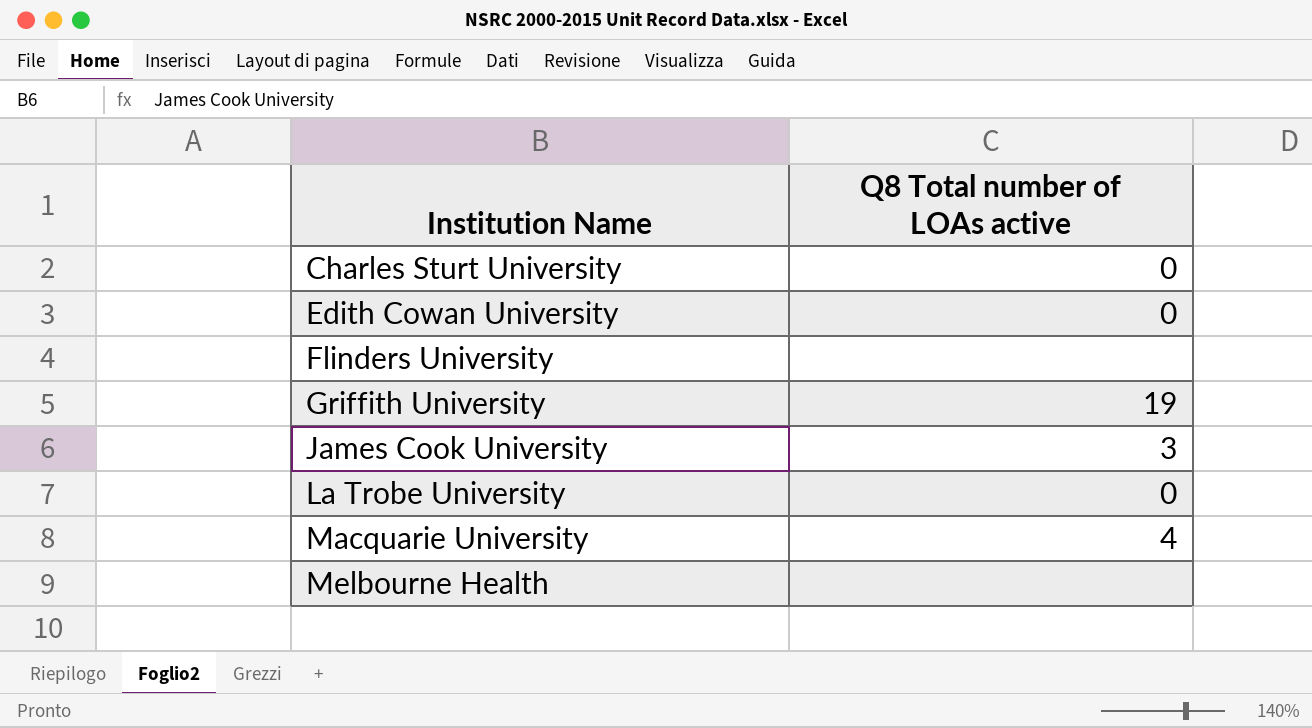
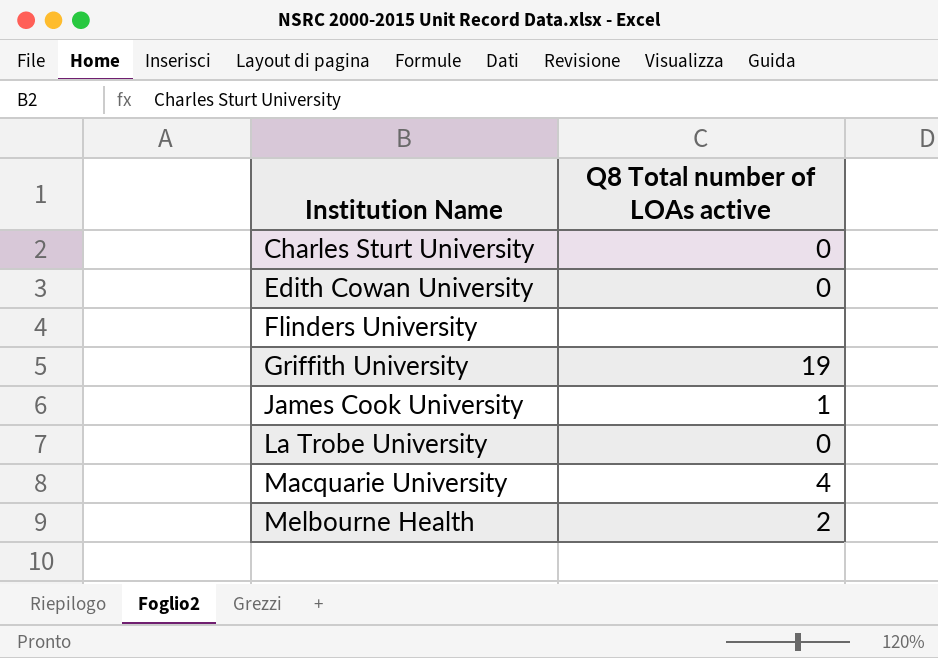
James Cook University | Q8 Total number of LOAs active: 3 -> 1
Melbourne Health | Q8 Total number of LOAs active: none -> 2

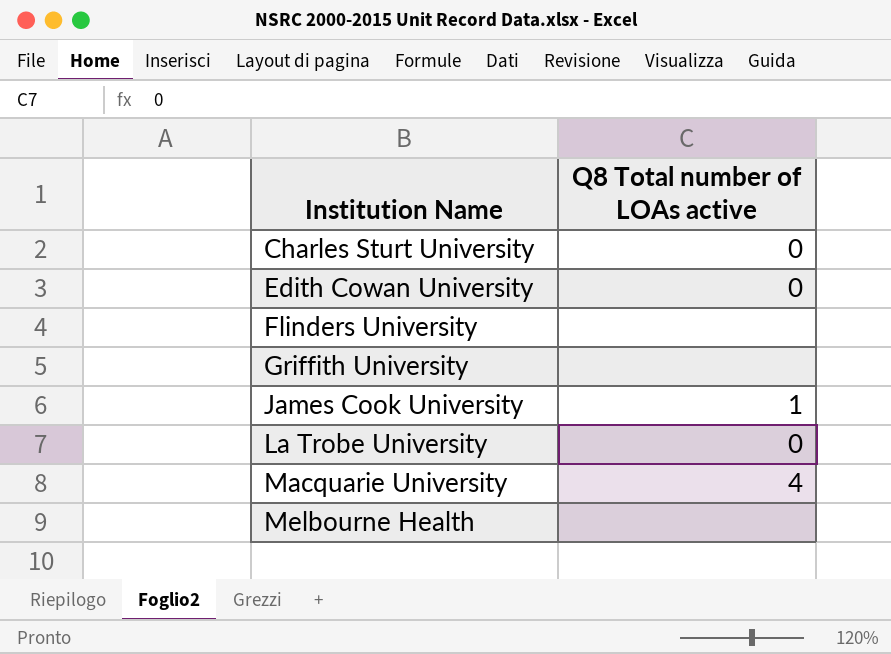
Griffith University | Q8 Total number of LOAs active: 19 -> none
Melbourne Health | Q8 Total number of LOAs active: 2 -> none

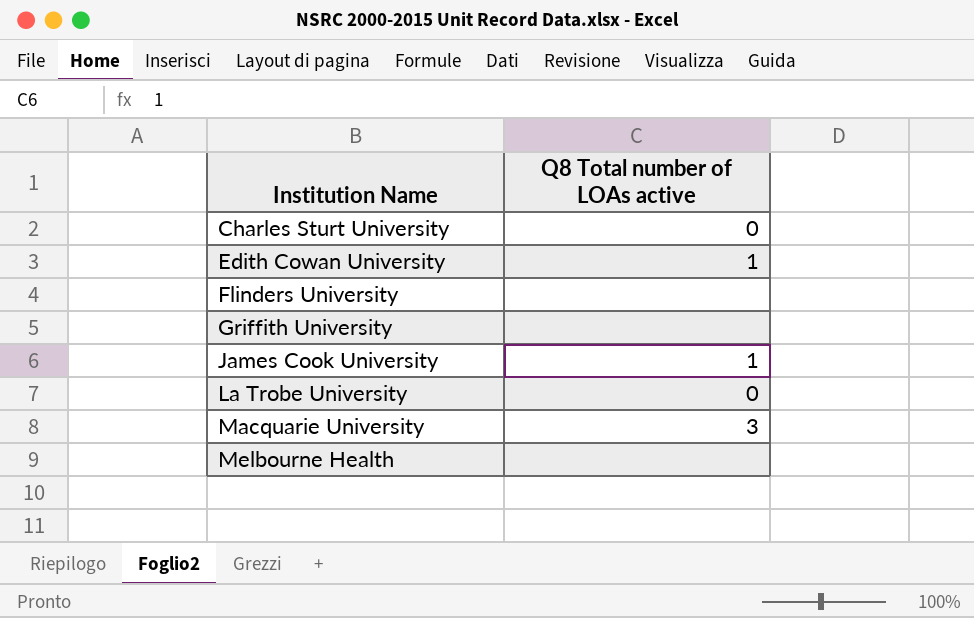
Edith Cowan University | Q8 Total number of LOAs active: 0 -> 1
Macquarie University | Q8 Total number of LOAs active: 4 -> 3

